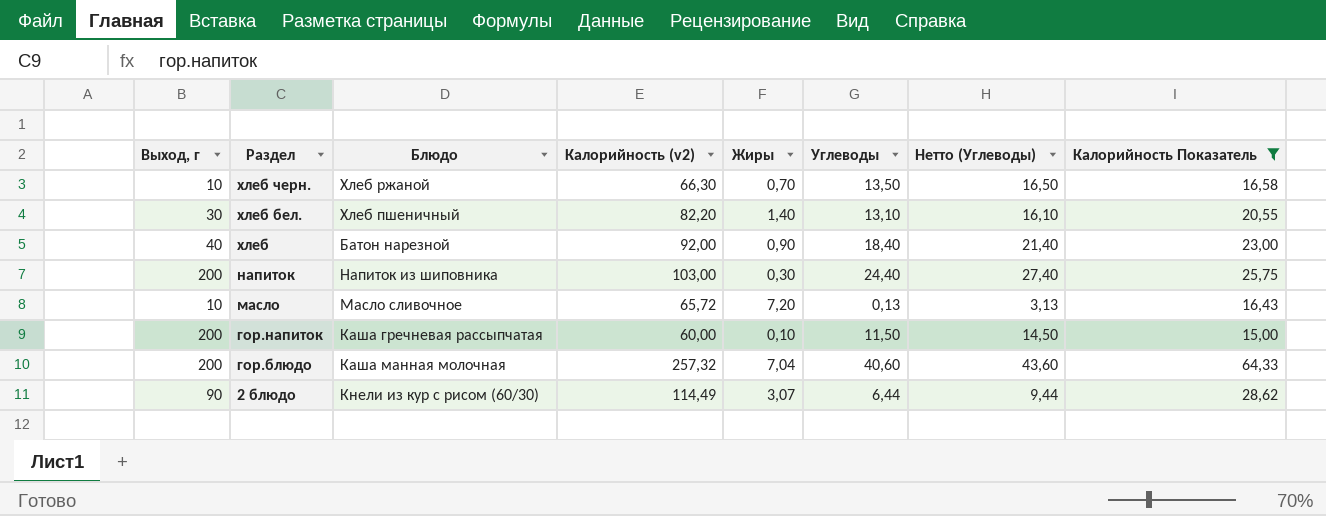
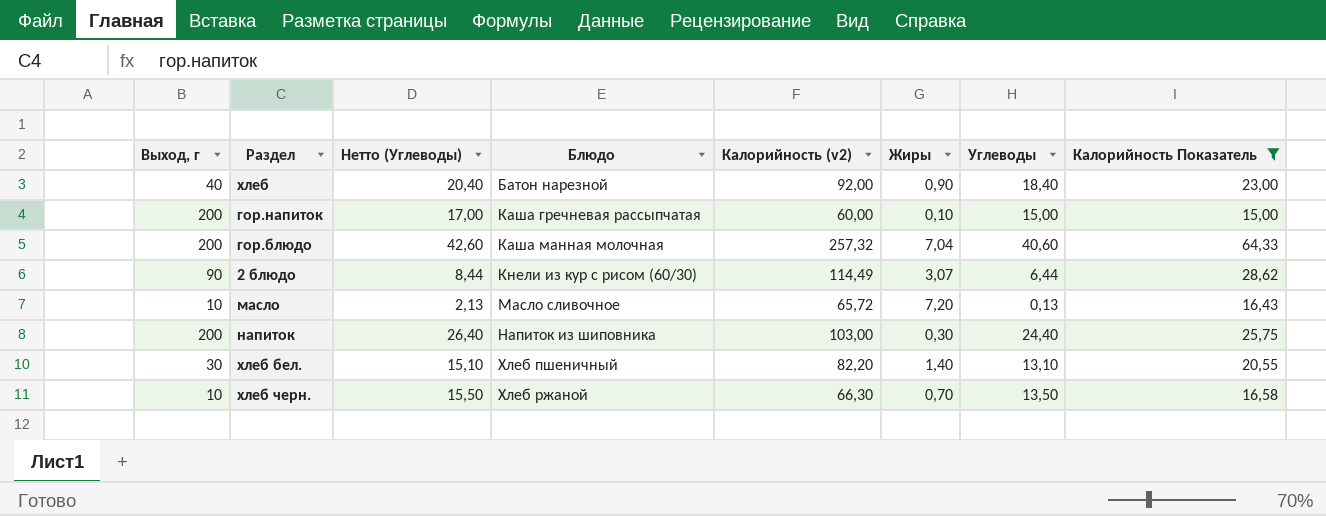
row order: Раздел descending -> Блюдо ascending
column Нетто (Углеводы) | formula: [Углеводы] + 3 -> [Углеводы] + 2
column Нетто (Углеводы) | position: 7 -> 3
гор.напиток | Углеводы: 11,50 -> 15,00

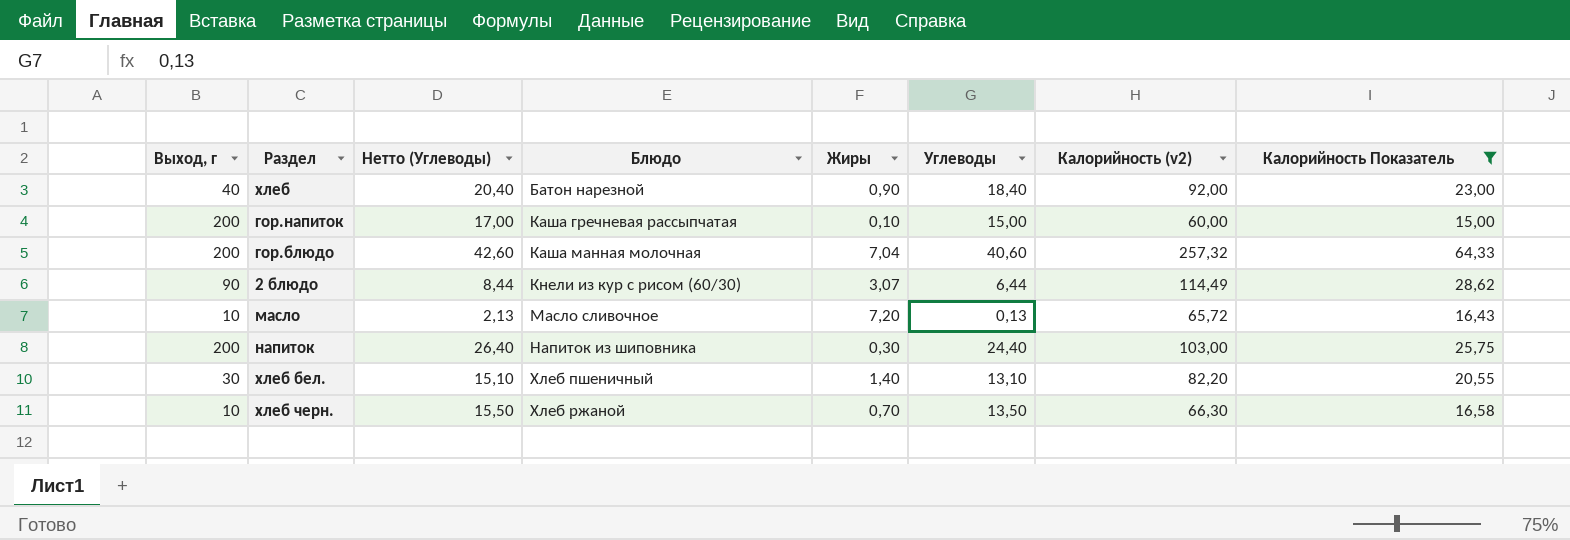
column Калорийность (v2) | position: 5 -> 7

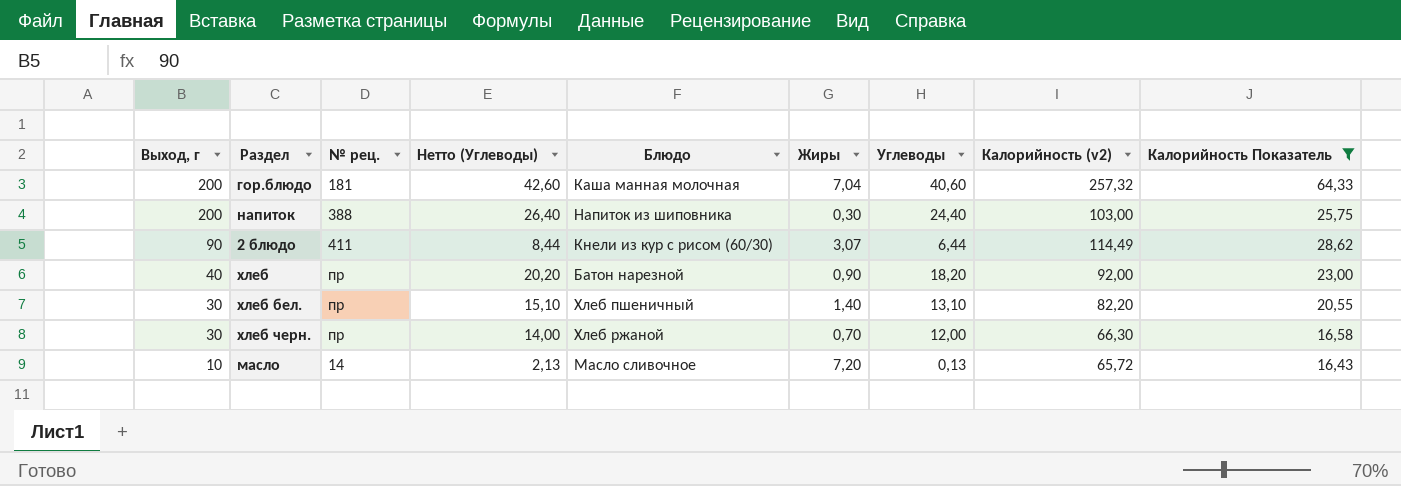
row order: Блюдо ascending -> Выход, г descending
column № рец. | position: none -> 3
row гор.напиток: 200 | 17,00 | Каша гречневая рассыпчатая | 0,10 | 15,00 | 60,00 | 15,00 -> none
хлеб | Нетто (Углеводы): 20,40 -> 20,20
хлеб | Углеводы: 18,40 -> 18,20
хлеб черн. | Выход, г: 10 -> 30
хлеб черн. | Нетто (Углеводы): 15,50 -> 14,00
хлеб черн. | Углеводы: 13,50 -> 12,00

